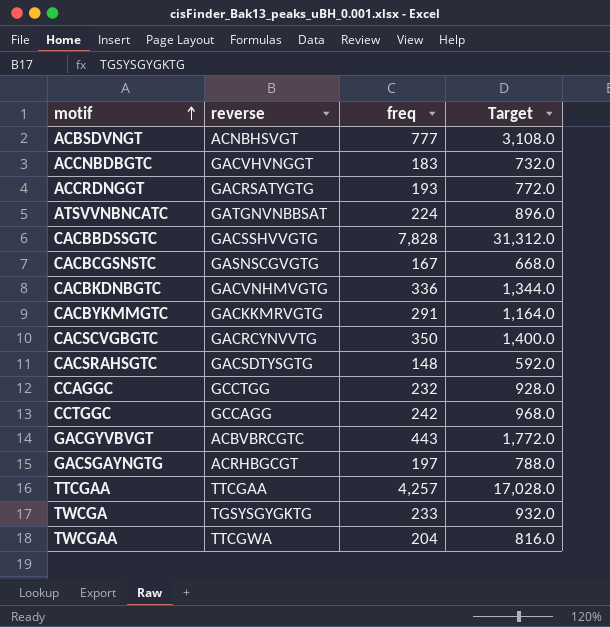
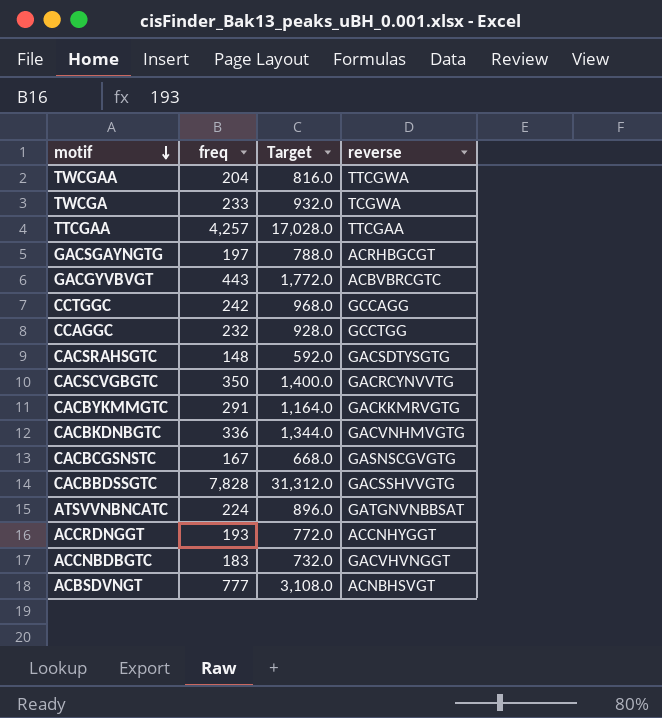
row order: motif ascending -> motif descending
column reverse | position: 2 -> 4
TWCGA | reverse: TGSYSGYGKTG -> TCGWA
ACCRDNGGT | reverse: GACRSATYGTG -> ACCNHYGGT

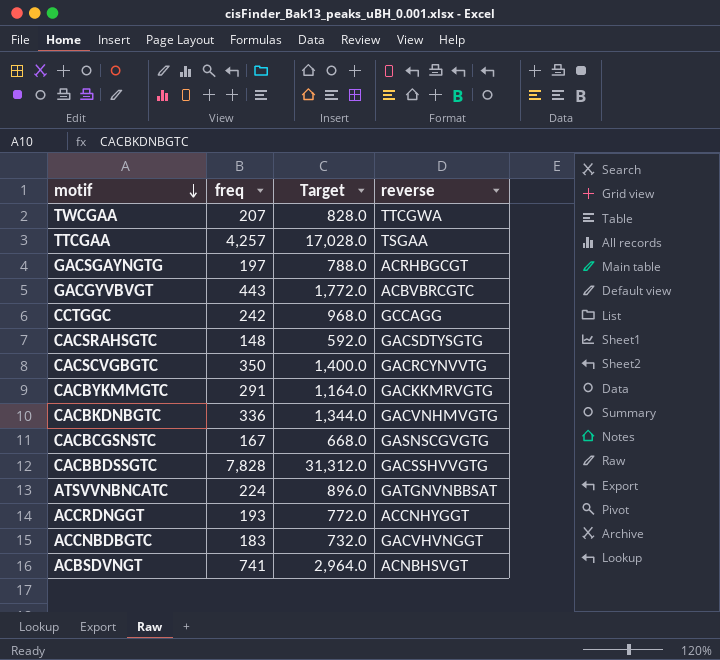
row TWCGA: 233 | 932.0 | TCGWA -> none
row CCAGGC: 232 | 928.0 | GCCTGG -> none
TWCGAA | freq: 204 -> 207
TWCGAA | Target: 816.0 -> 828.0
TTCGAA | reverse: TTCGAA -> TSGAA
ACBSDVNGT | freq: 777 -> 741
ACBSDVNGT | Target: 3,108.0 -> 2,964.0

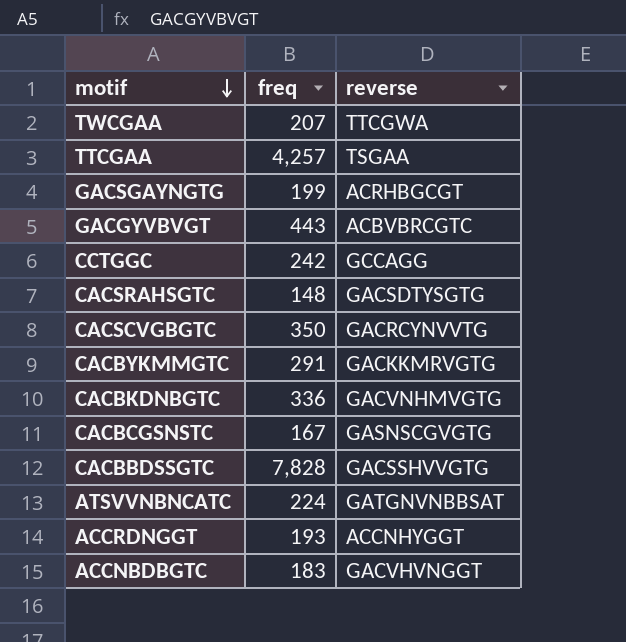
column Target | formula: [freq] * 4 -> none
row ACBSDVNGT: 741 | 2,964.0 | ACNBHSVGT -> none
GACSGAYNGTG | freq: 197 -> 199

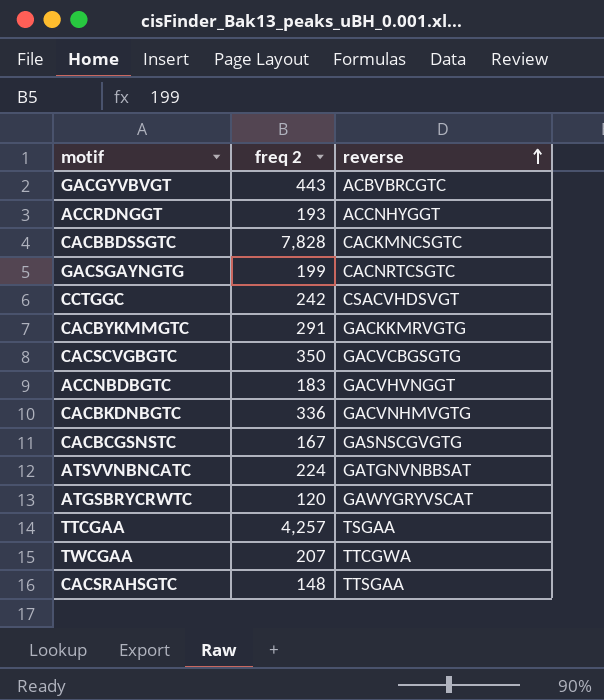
row order: motif descending -> reverse ascending
column name: freq -> freq 2
CACBBDSSGTC | reverse: GACSSHVVGTG -> CACKMNCSGTC
GACSGAYNGTG | reverse: ACRHBGCGT -> CACNRTCSGTC
CCTGGC | reverse: GCCAGG -> CSACVHDSVGT
CACSCVGBGTC | reverse: GACRCYNVVTG -> GACVCBGSGTG
row ATGSBRYCRWTC: none -> 120 | GAWYGRYVSCAT
CACSRAHSGTC | reverse: GACSDTYSGTG -> TTSGAA

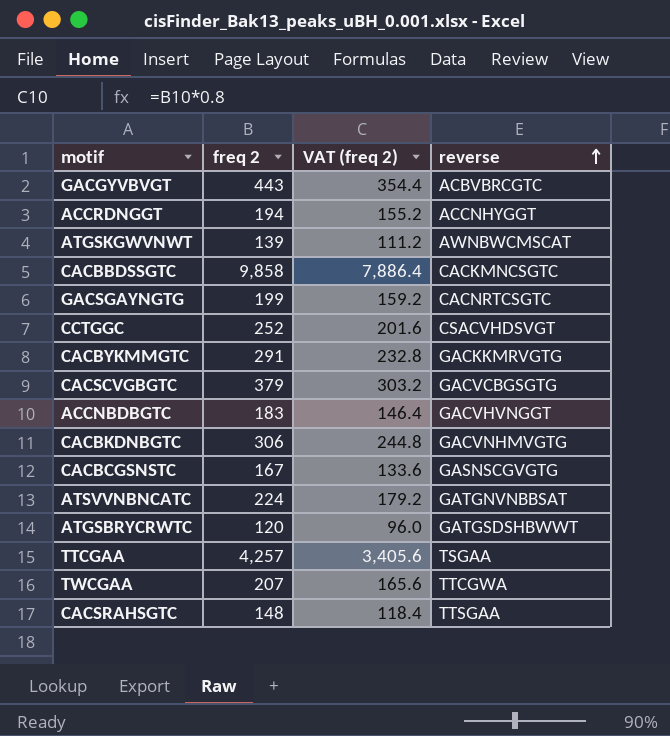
column VAT (freq 2) | formula: none -> [freq 2] * 0.8
ACCRDNGGT | freq 2: 193 -> 194
row ATGSKGWVNWT: none -> 139 | 111.2 | AWNBWCMSCAT
CACBBDSSGTC | freq 2: 7,828 -> 9,858
CCTGGC | freq 2: 242 -> 252
CACSCVGBGTC | freq 2: 350 -> 379
CACBKDNBGTC | freq 2: 336 -> 306
ATGSBRYCRWTC | reverse: GAWYGRYVSCAT -> GATGSDSHBWWT

